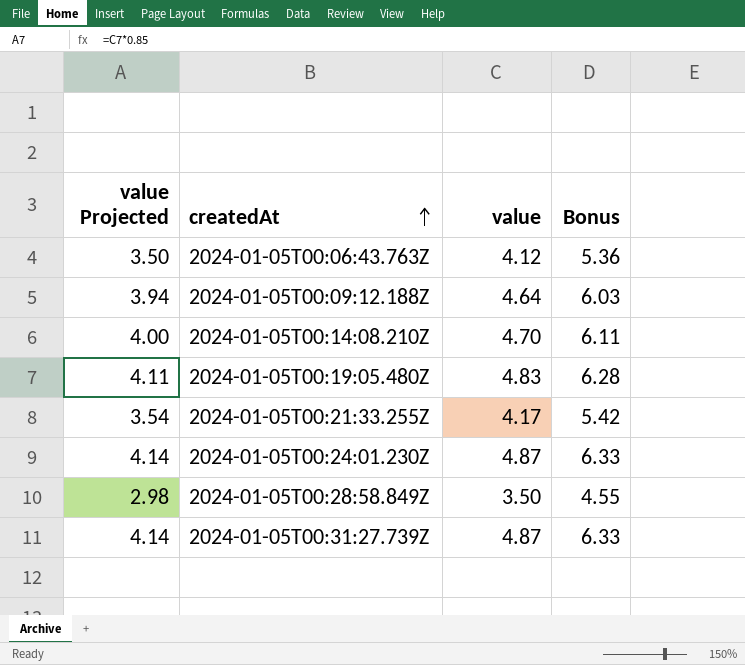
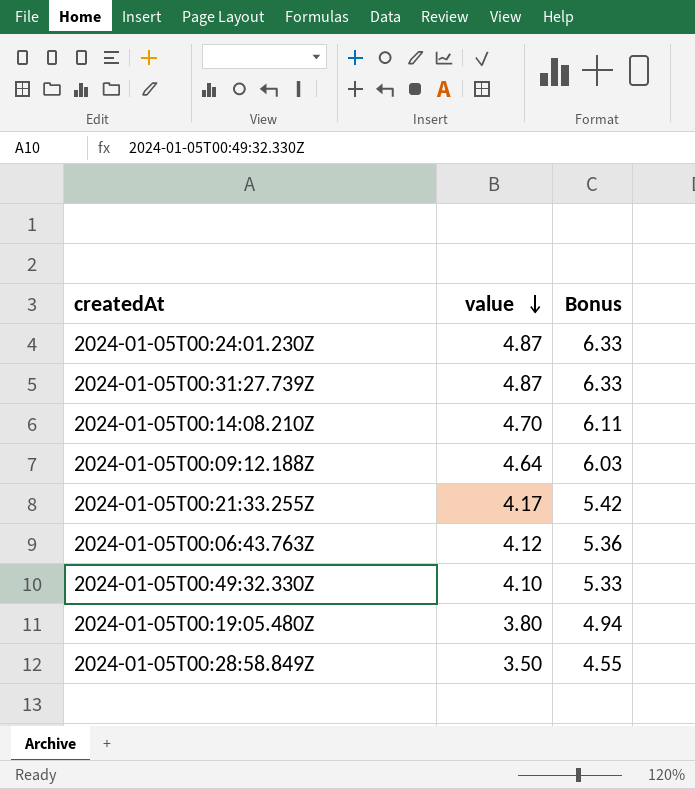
row order: createdAt ascending -> value descending
column value Projected | formula: [value] * 0.85 -> none
row 2024-01-05T00:49:32.330Z: none -> 4.10 | 5.33
2024-01-05T00:19:05.480Z | value: 4.83 -> 3.80
2024-01-05T00:19:05.480Z | Bonus: 6.28 -> 4.94

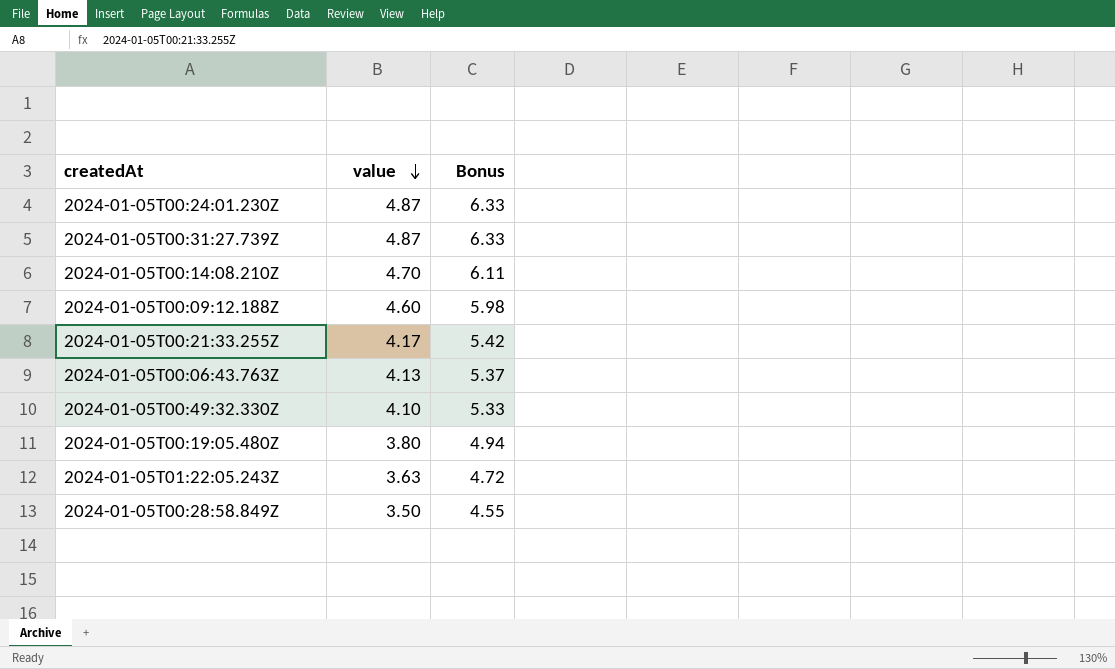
2024-01-05T00:09:12.188Z | value: 4.64 -> 4.60
2024-01-05T00:09:12.188Z | Bonus: 6.03 -> 5.98
2024-01-05T00:06:43.763Z | value: 4.12 -> 4.13
2024-01-05T00:06:43.763Z | Bonus: 5.36 -> 5.37
row 2024-01-05T01:22:05.243Z: none -> 3.63 | 4.72

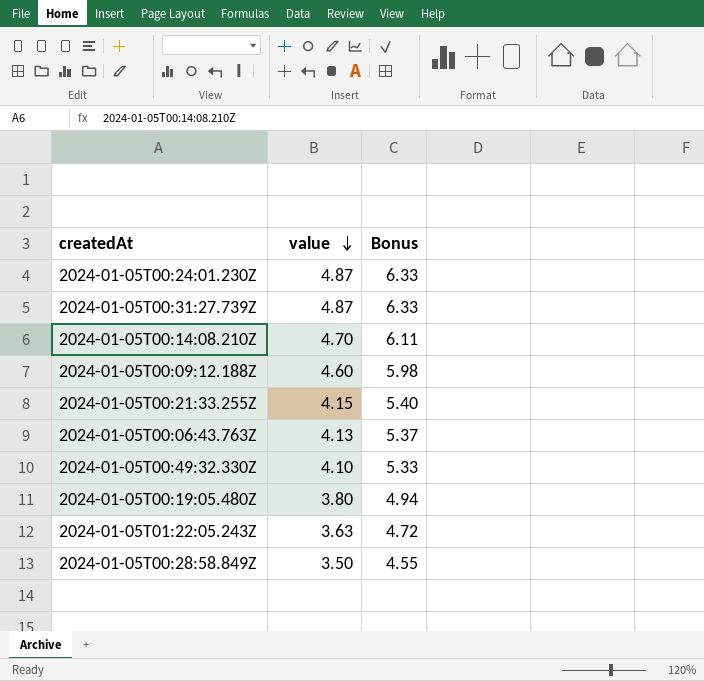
2024-01-05T00:21:33.255Z | value: 4.17 -> 4.15
2024-01-05T00:21:33.255Z | Bonus: 5.42 -> 5.40

